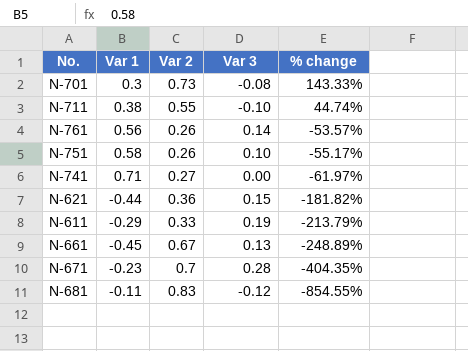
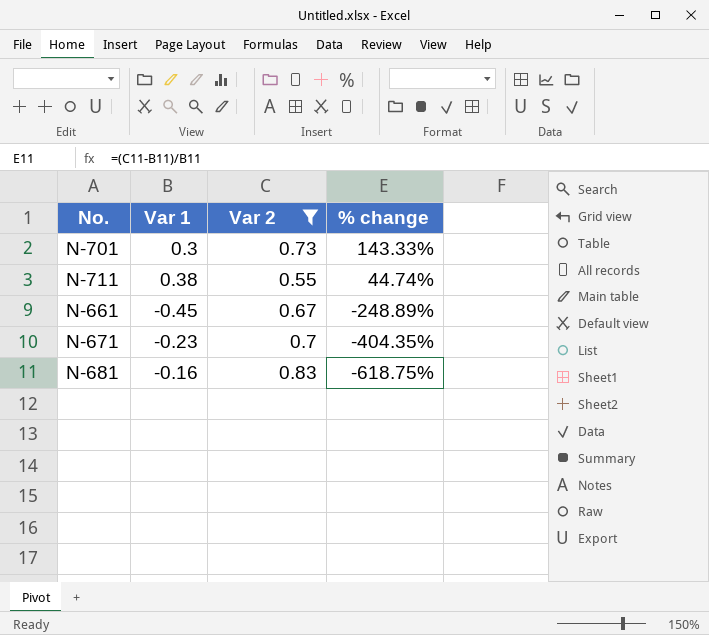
filter: none -> Var 2 >= 0.55
column Var 3 | position: 4 -> none
N-681 | Var 1: -0.11 -> -0.16
N-681 | % change: -854.55% -> -618.75%

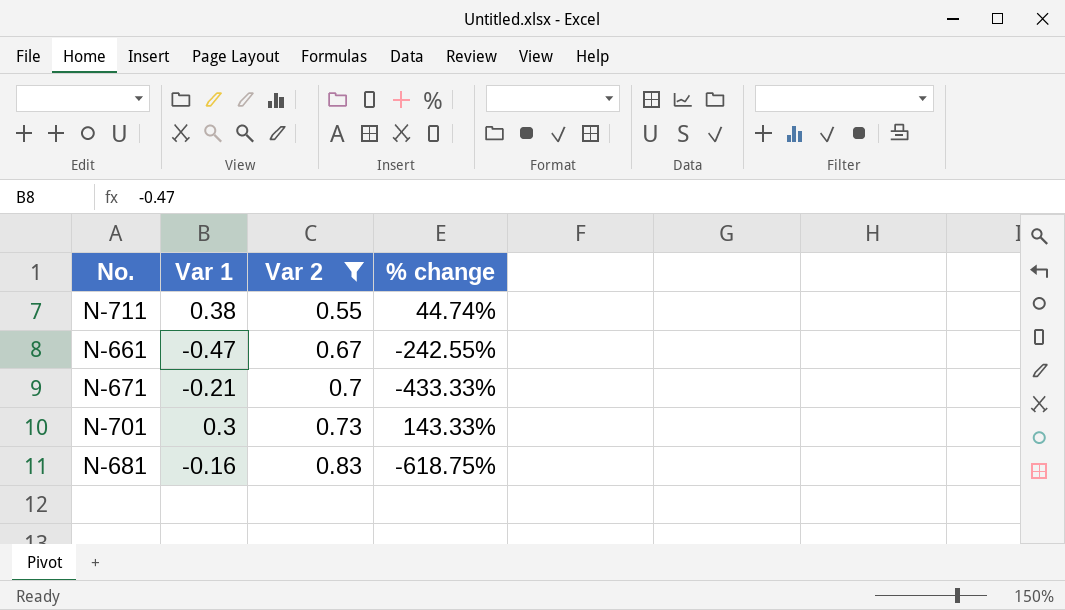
row order: % change descending -> Var 2 ascending
N-661 | Var 1: -0.45 -> -0.47
N-661 | % change: -248.89% -> -242.55%
N-671 | Var 1: -0.23 -> -0.21
N-671 | % change: -404.35% -> -433.33%

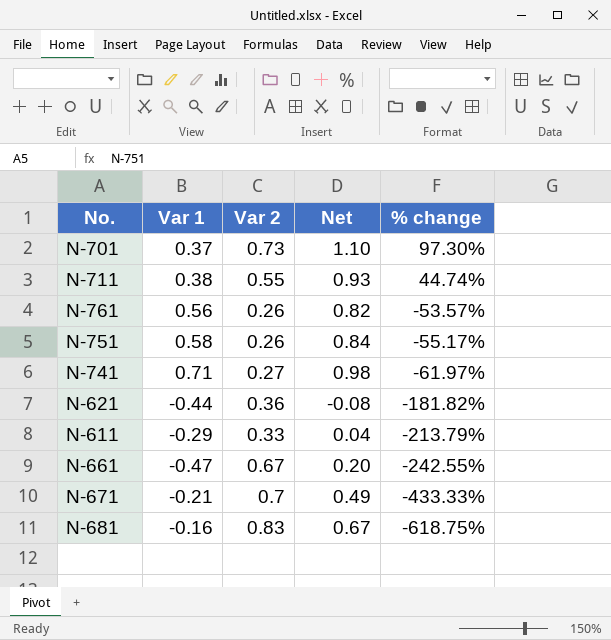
filter: Var 2 >= 0.55 -> none
row order: Var 2 ascending -> % change descending
column Net | formula: none -> [Var 1] + [Var 2]
N-701 | Var 1: 0.3 -> 0.37
N-701 | % change: 143.33% -> 97.30%

